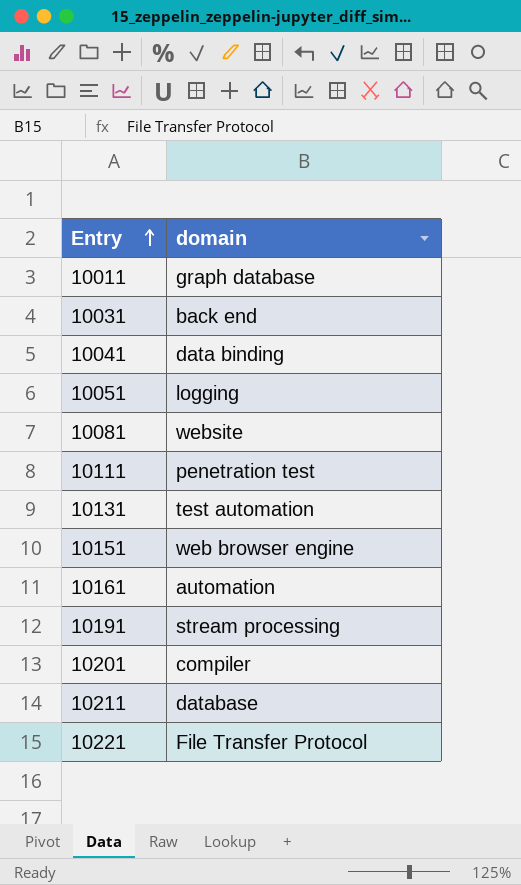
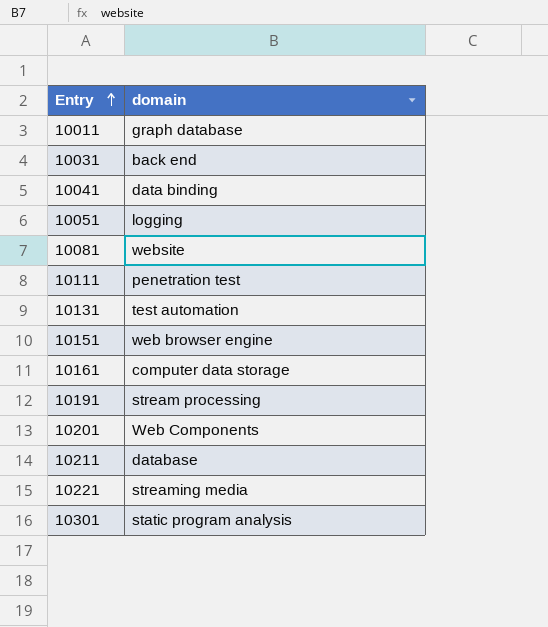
10161 | domain: automation -> computer data storage
10201 | domain: compiler -> Web Components
10221 | domain: File Transfer Protocol -> streaming media
row 10301: none -> static program analysis

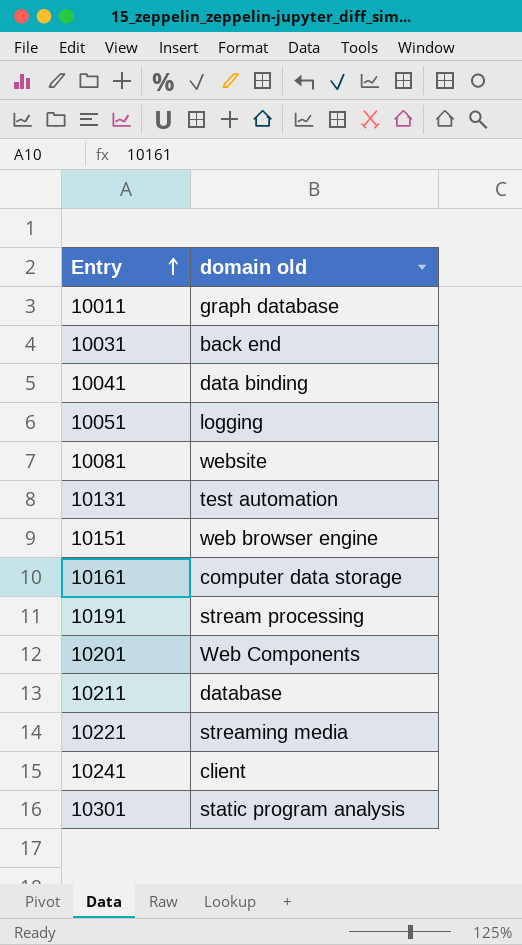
column name: domain -> domain old
row 10111: penetration test -> none
row 10241: none -> client

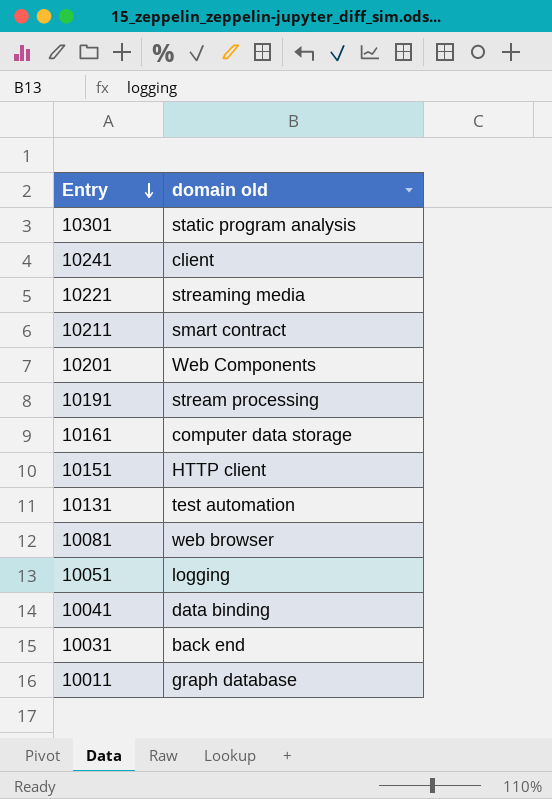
row order: Entry ascending -> Entry descending
10211 | domain old: database -> smart contract
10151 | domain old: web browser engine -> HTTP client
10081 | domain old: website -> web browser

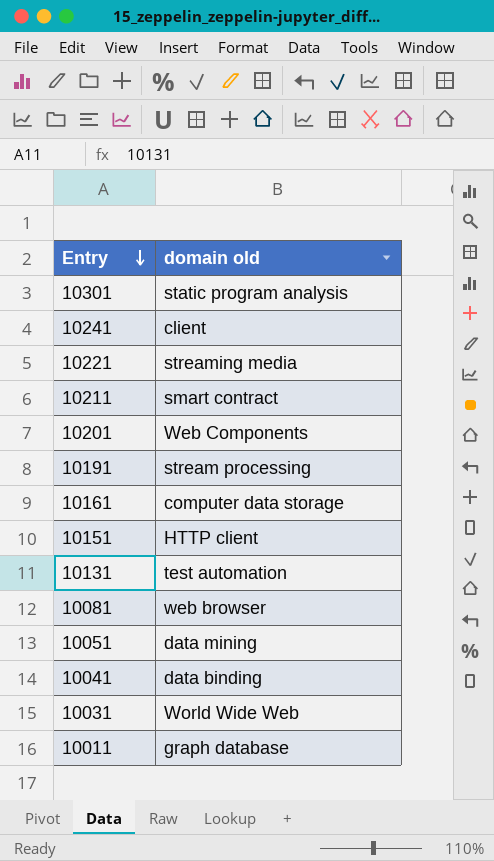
10051 | domain old: logging -> data mining
10031 | domain old: back end -> World Wide Web

